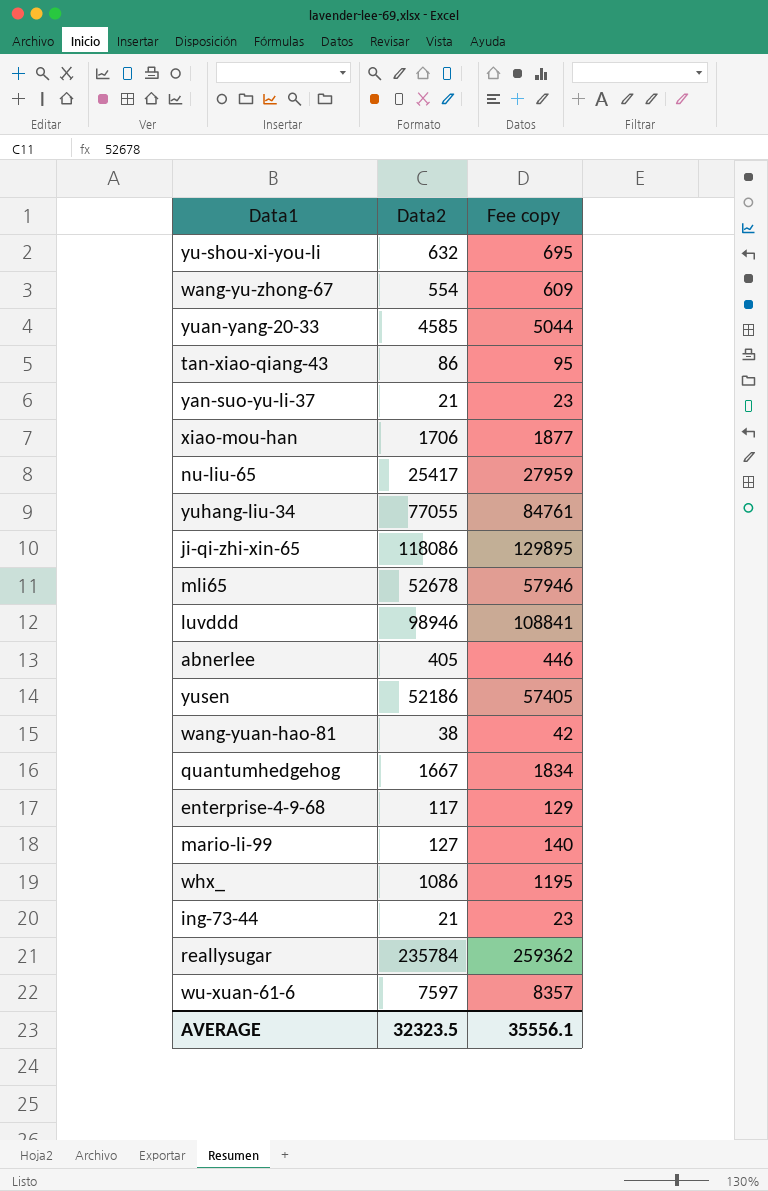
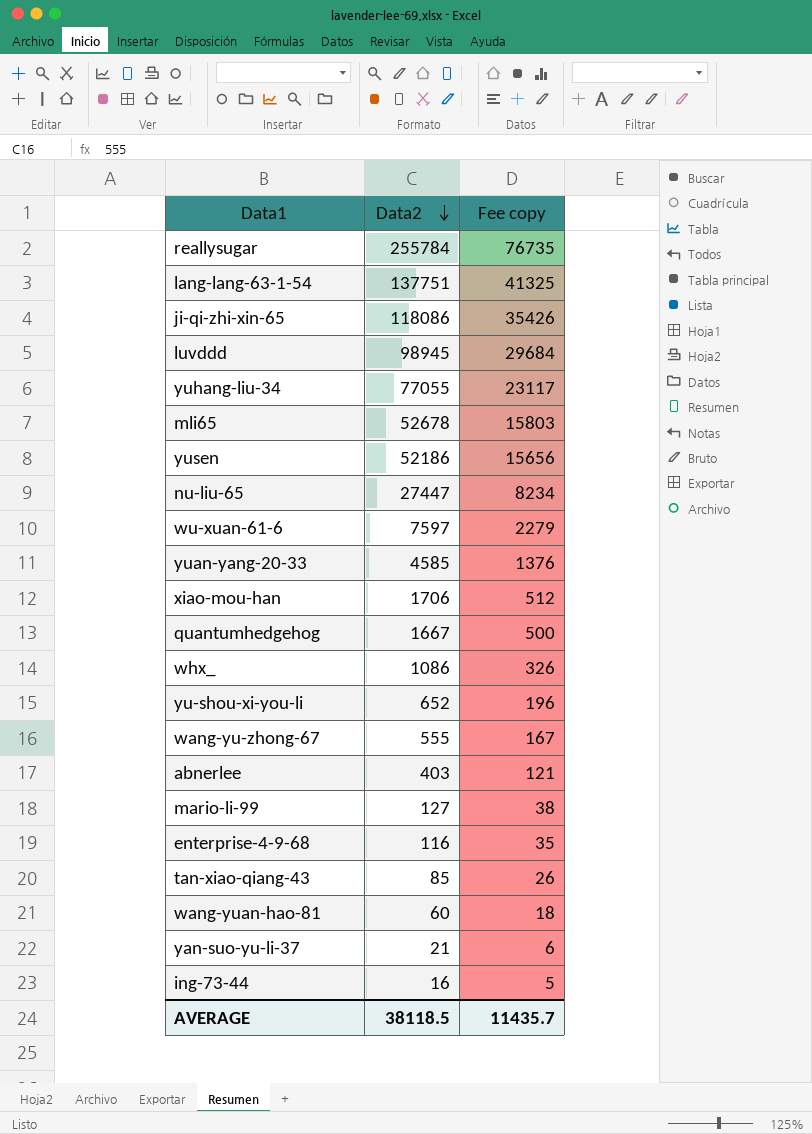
row order: none -> Data2 descending
column Fee copy | formula: [Data2] * 1.1 -> [Data2] * 0.3
reallysugar | Data2: 235784 -> 255784
row lang-lang-63-1-54: none -> 137751 | 41325
luvddd | Data2: 98946 -> 98945
nu-liu-65 | Data2: 25417 -> 27447
yu-shou-xi-you-li | Data2: 632 -> 652
wang-yu-zhong-67 | Data2: 554 -> 555
abnerlee | Data2: 405 -> 403
enterprise-4-9-68 | Data2: 117 -> 116
tan-xiao-qiang-43 | Data2: 86 -> 85
wang-yuan-hao-81 | Data2: 38 -> 60
ing-73-44 | Data2: 21 -> 16
AVERAGE | Data2: 32323.5 -> 38118.5
AVERAGE | Fee copy: 35556.1 -> 11435.7

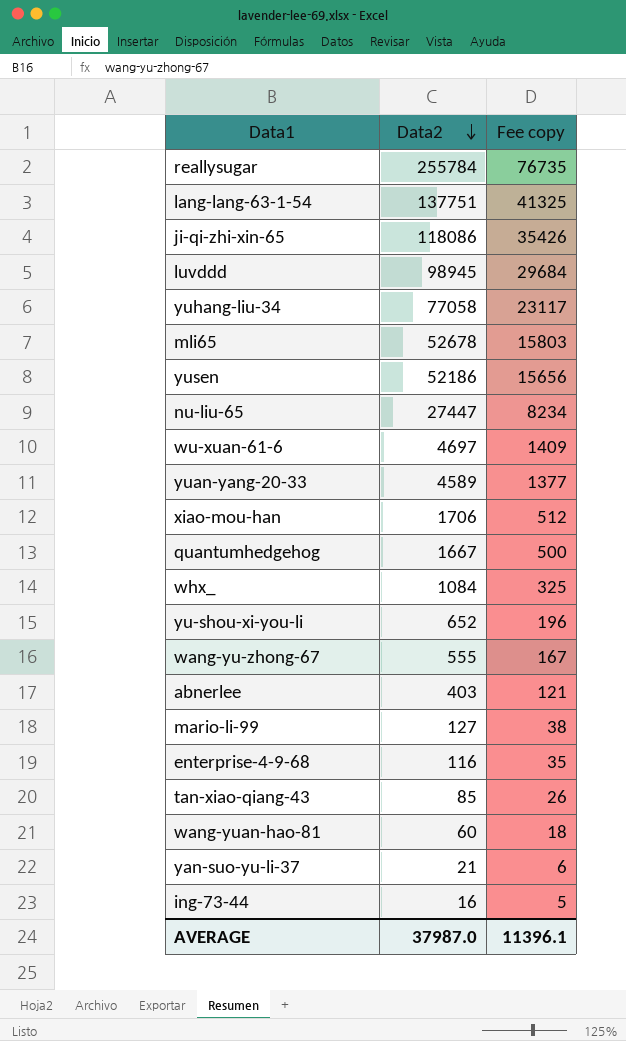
yuhang-liu-34 | Data2: 77055 -> 77058
wu-xuan-61-6 | Data2: 7597 -> 4697
wu-xuan-61-6 | Fee copy: 2279 -> 1409
yuan-yang-20-33 | Data2: 4585 -> 4589
yuan-yang-20-33 | Fee copy: 1376 -> 1377
whx_ | Data2: 1086 -> 1084
whx_ | Fee copy: 326 -> 325
AVERAGE | Data2: 38118.5 -> 37987.0
AVERAGE | Fee copy: 11435.7 -> 11396.1

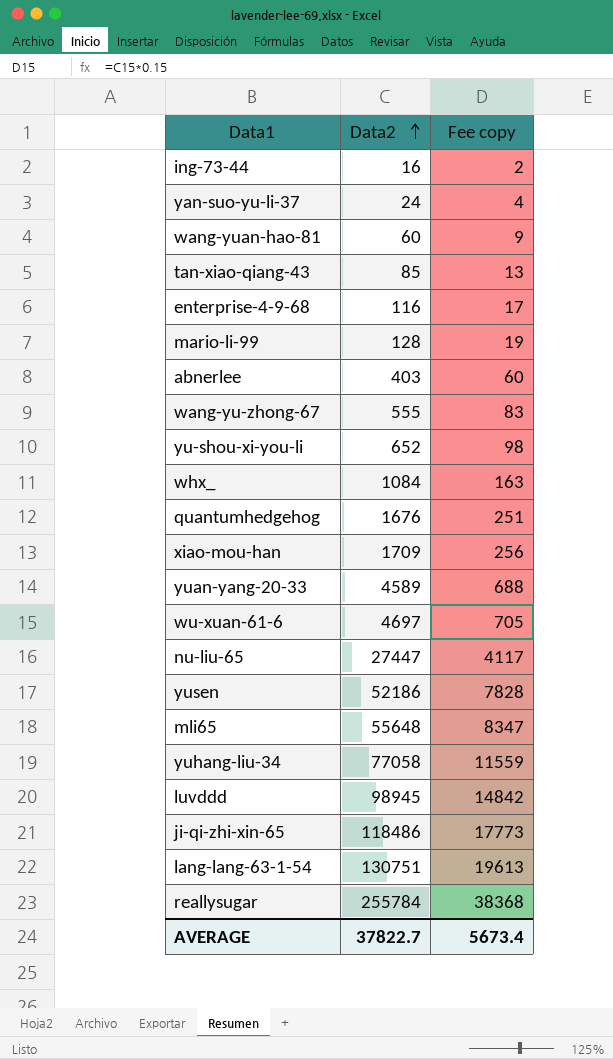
row order: Data2 descending -> Data2 ascending
column Fee copy | formula: [Data2] * 0.3 -> [Data2] * 0.15
yan-suo-yu-li-37 | Data2: 21 -> 24
mario-li-99 | Data2: 127 -> 128
quantumhedgehog | Data2: 1667 -> 1676
xiao-mou-han | Data2: 1706 -> 1709
mli65 | Data2: 52678 -> 55648
ji-qi-zhi-xin-65 | Data2: 118086 -> 118486
lang-lang-63-1-54 | Data2: 137751 -> 130751
AVERAGE | Data2: 37987.0 -> 37822.7
AVERAGE | Fee copy: 11396.1 -> 5673.4

